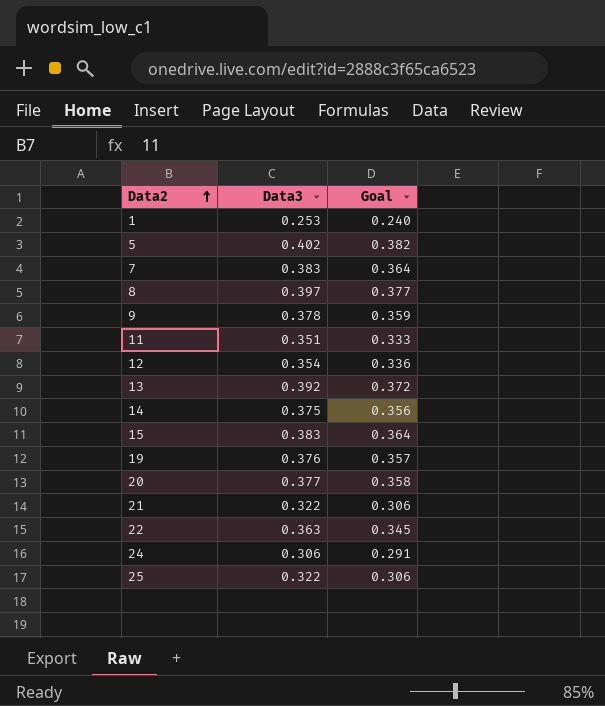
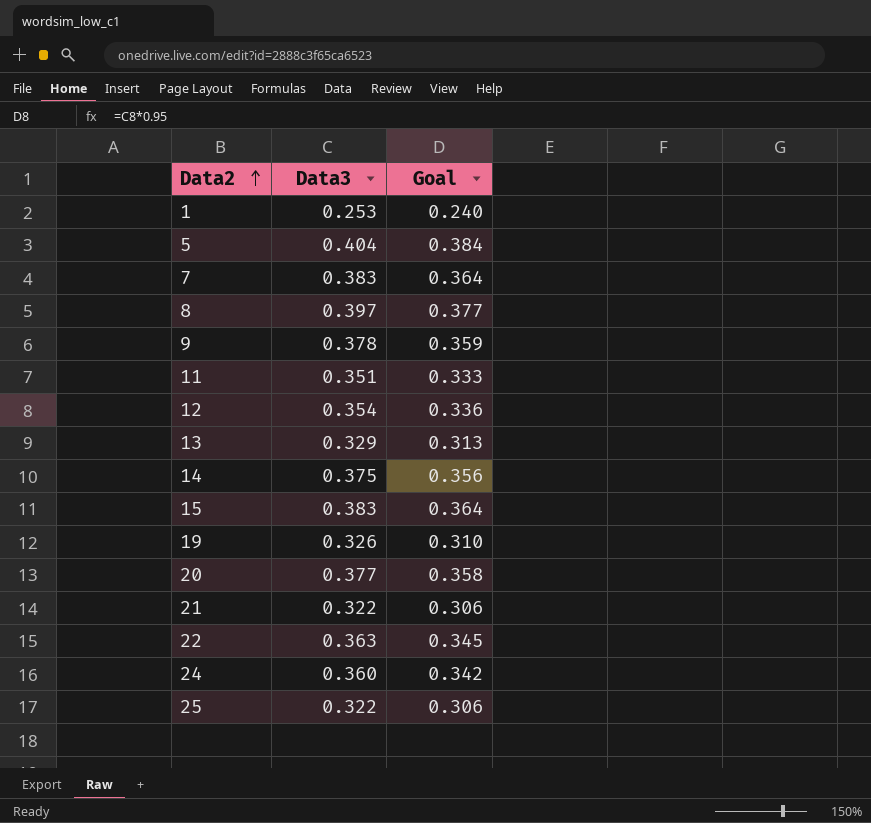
5 | Data3: 0.402 -> 0.404
5 | Goal: 0.382 -> 0.384
13 | Data3: 0.392 -> 0.329
13 | Goal: 0.372 -> 0.313
19 | Data3: 0.376 -> 0.326
19 | Goal: 0.357 -> 0.310
24 | Data3: 0.306 -> 0.360
24 | Goal: 0.291 -> 0.342

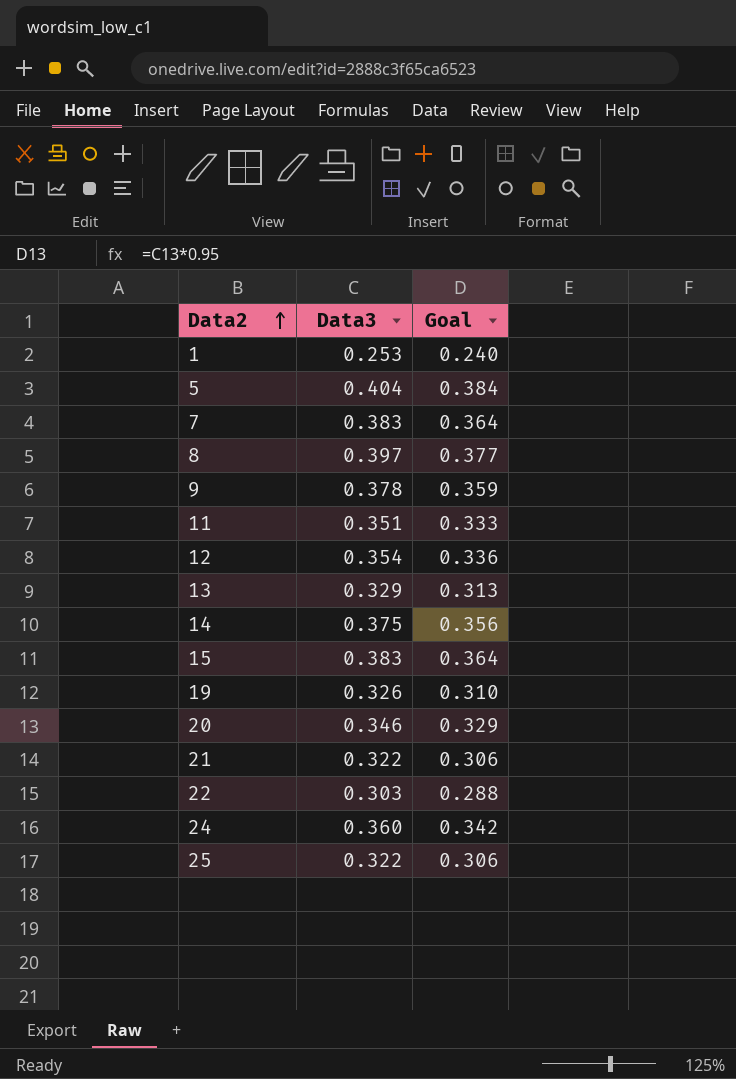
20 | Data3: 0.377 -> 0.346
20 | Goal: 0.358 -> 0.329
22 | Data3: 0.363 -> 0.303
22 | Goal: 0.345 -> 0.288

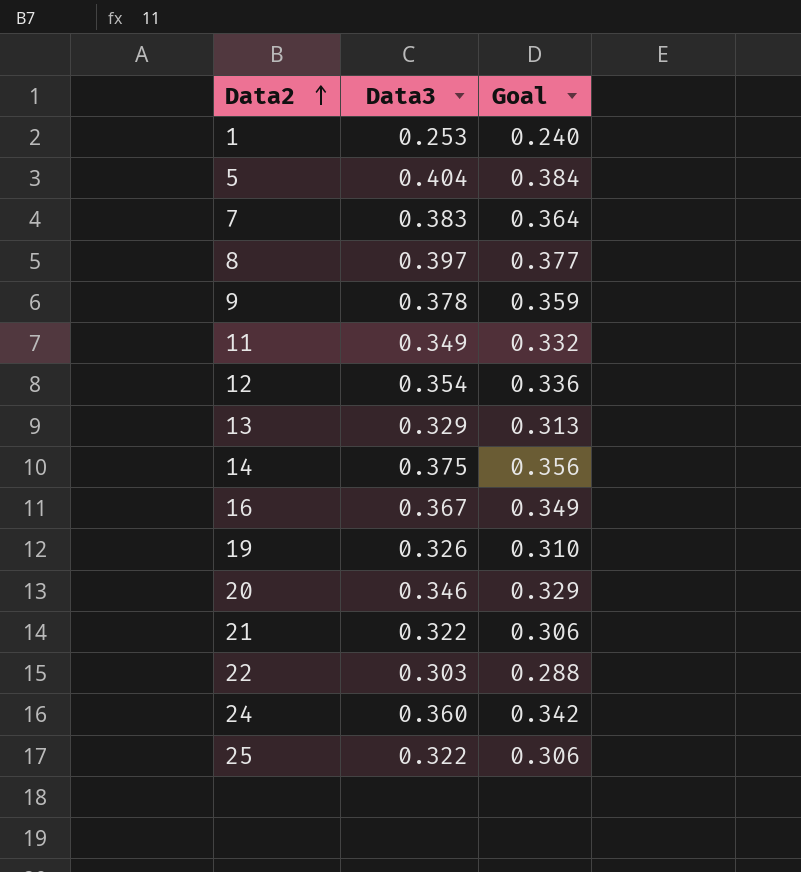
row 15: 0.383 | 0.364 -> none
11 | Data3: 0.351 -> 0.349
11 | Goal: 0.333 -> 0.332
row 16: none -> 0.367 | 0.349

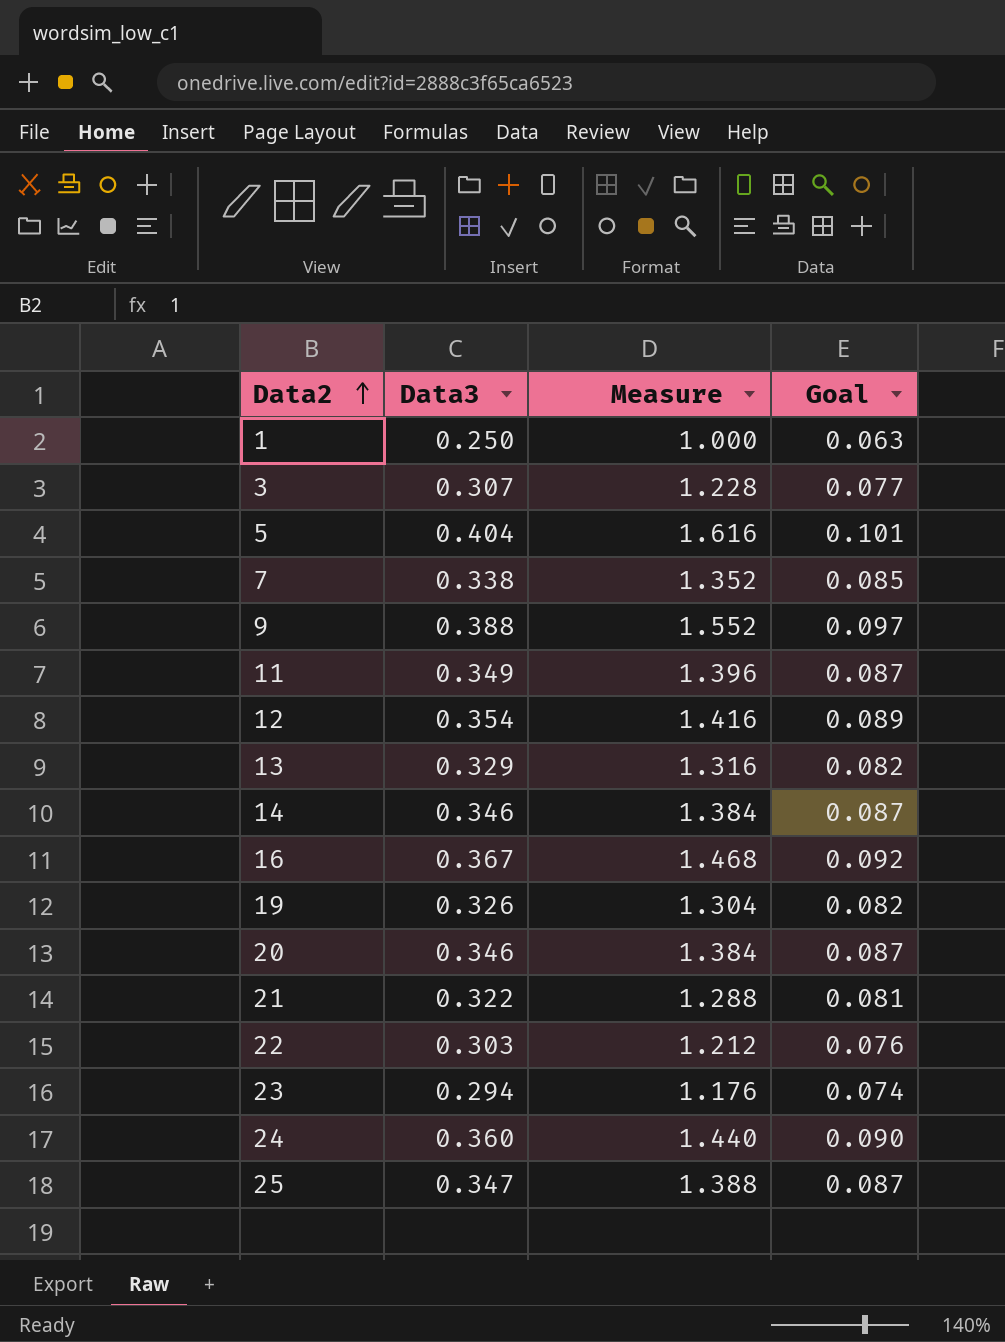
column Measure | formula: none -> [Data3] * 4
column Goal | formula: [Data3] * 0.95 -> [Data3] * 0.25
row 8: 0.397 | 0.377 -> none
1 | Data3: 0.253 -> 0.250
row 3: none -> 0.307 | 1.228 | 0.077
7 | Data3: 0.383 -> 0.338
9 | Data3: 0.378 -> 0.388
14 | Data3: 0.375 -> 0.346
row 23: none -> 0.294 | 1.176 | 0.074
25 | Data3: 0.322 -> 0.347

